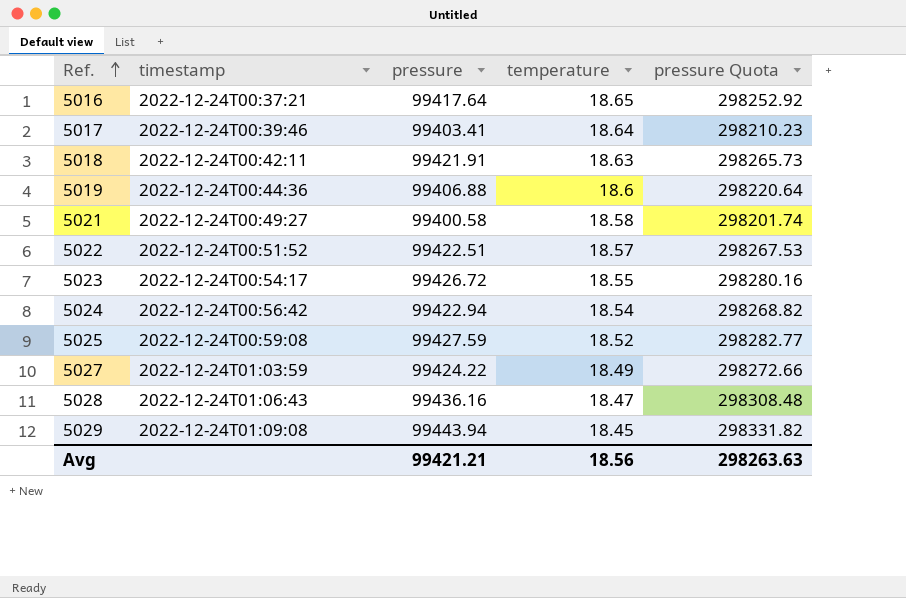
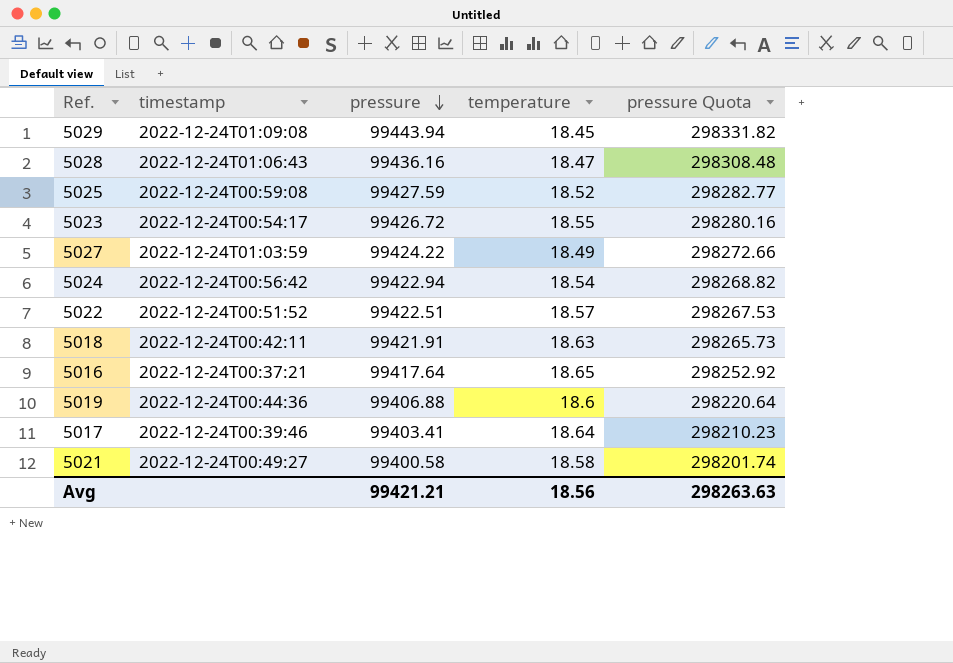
row order: Ref. ascending -> pressure descending

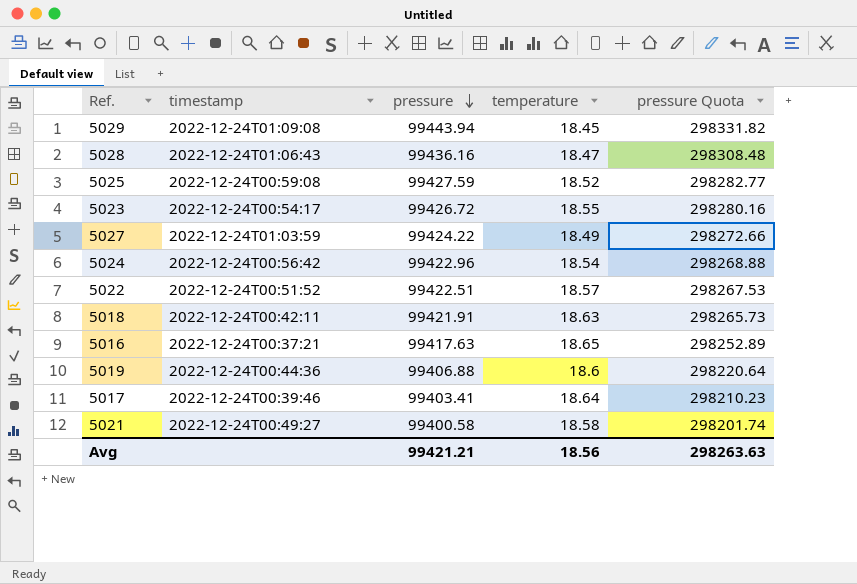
5024 | pressure: 99422.94 -> 99422.96
5024 | pressure Quota: 298268.82 -> 298268.88
5016 | pressure: 99417.64 -> 99417.63
5016 | pressure Quota: 298252.92 -> 298252.89

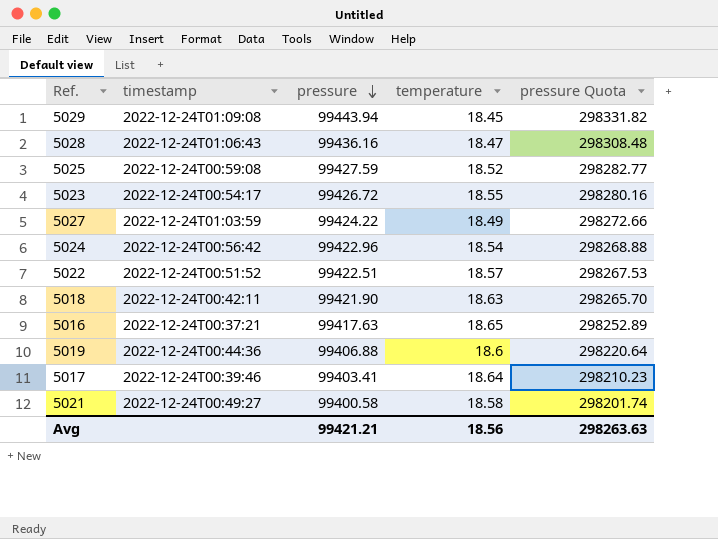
5018 | pressure: 99421.91 -> 99421.90
5018 | pressure Quota: 298265.73 -> 298265.70

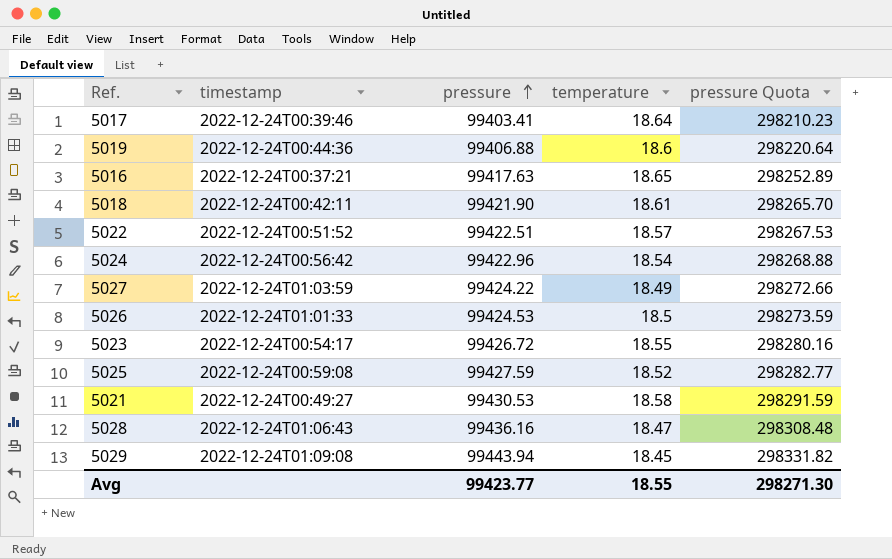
row order: pressure descending -> pressure ascending
5018 | temperature: 18.63 -> 18.61
row 5026: none -> 2022-12-24T01:01:33 | 99424.53 | 18.5 | 298273.59
5021 | pressure: 99400.58 -> 99430.53
5021 | pressure Quota: 298201.74 -> 298291.59
Avg | pressure: 99421.21 -> 99423.77
Avg | temperature: 18.56 -> 18.55
Avg | pressure Quota: 298263.63 -> 298271.30

